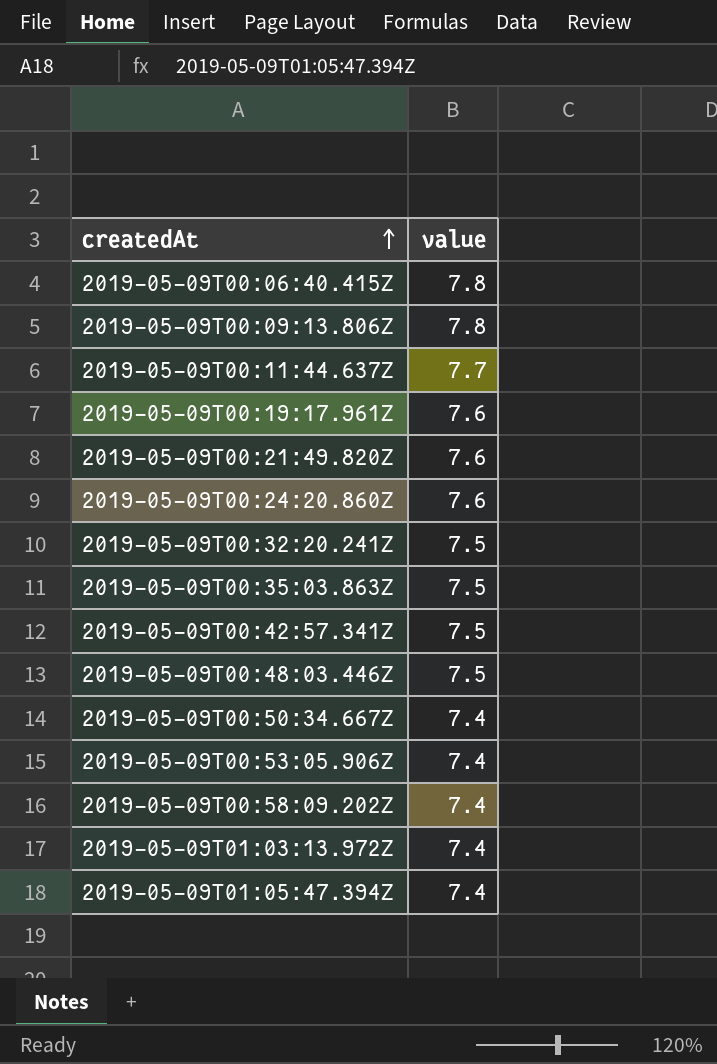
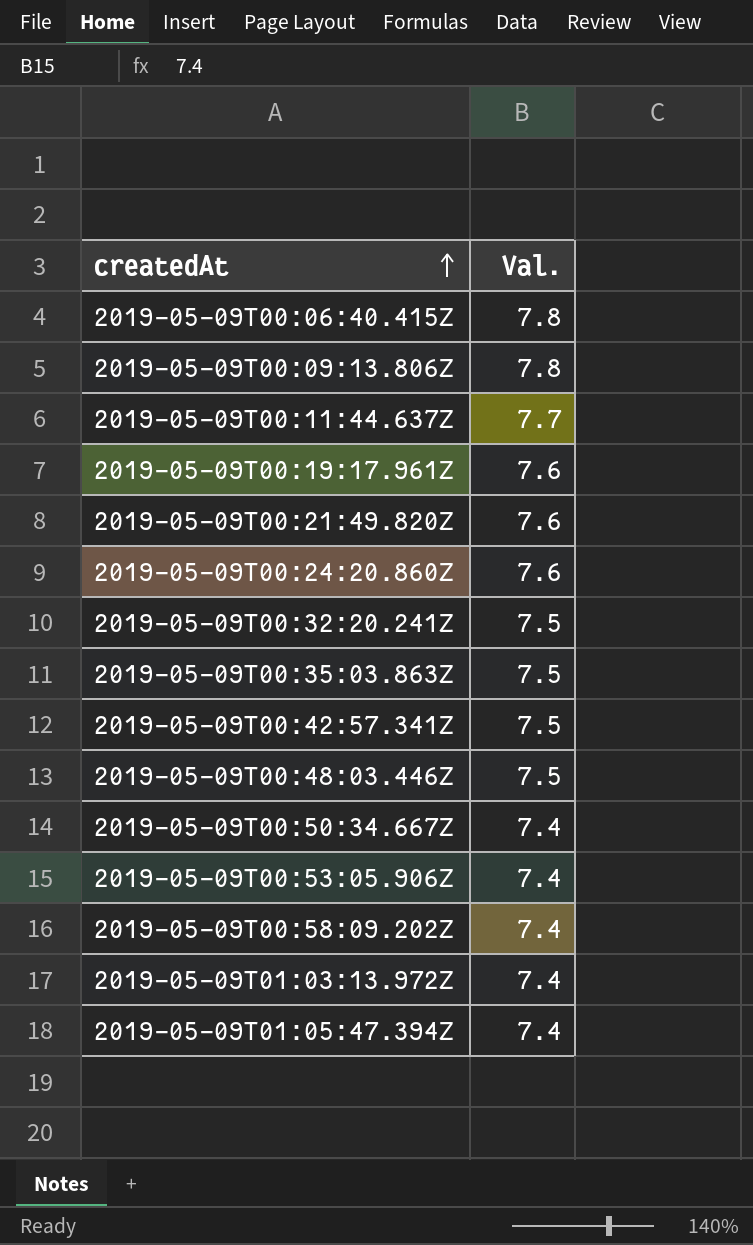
column name: value -> Val.

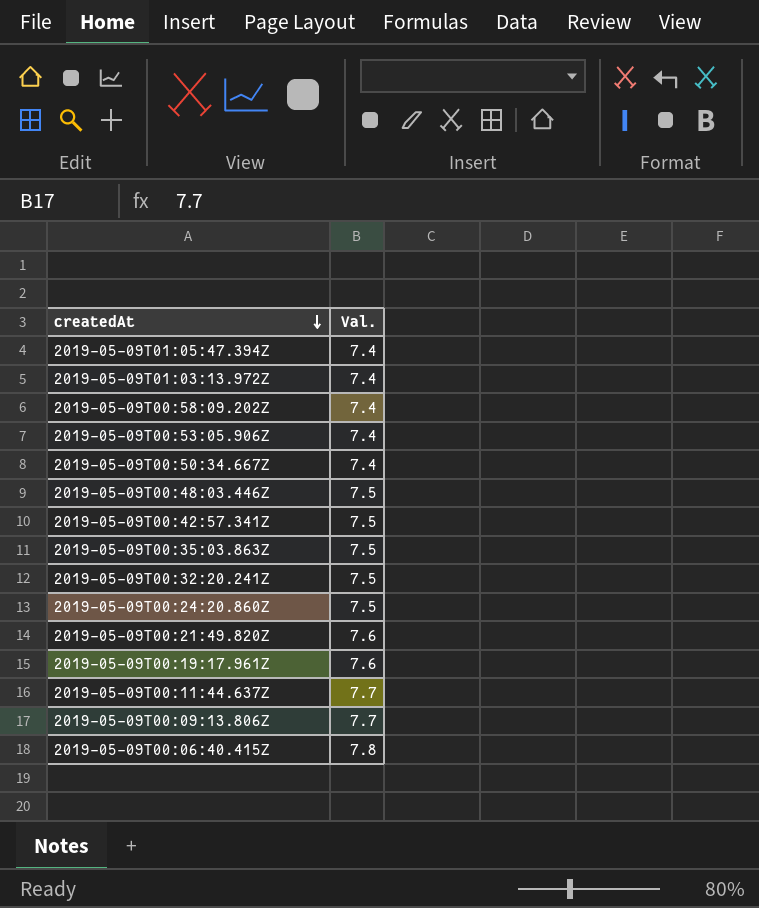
row order: createdAt ascending -> createdAt descending
2019-05-09T00:24:20.860Z | Val.: 7.6 -> 7.5
2019-05-09T00:09:13.806Z | Val.: 7.8 -> 7.7

